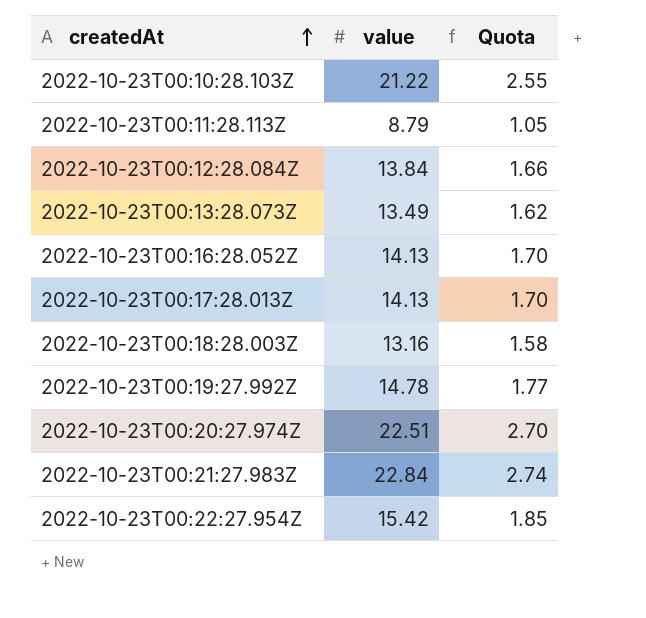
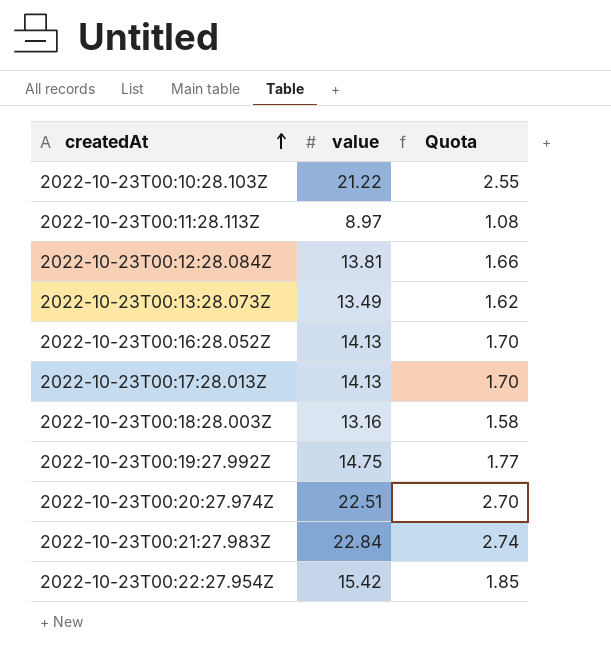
2022-10-23T00:11:28.113Z | value: 8.79 -> 8.97
2022-10-23T00:11:28.113Z | Quota: 1.05 -> 1.08
2022-10-23T00:12:28.084Z | value: 13.84 -> 13.81
2022-10-23T00:19:27.992Z | value: 14.78 -> 14.75

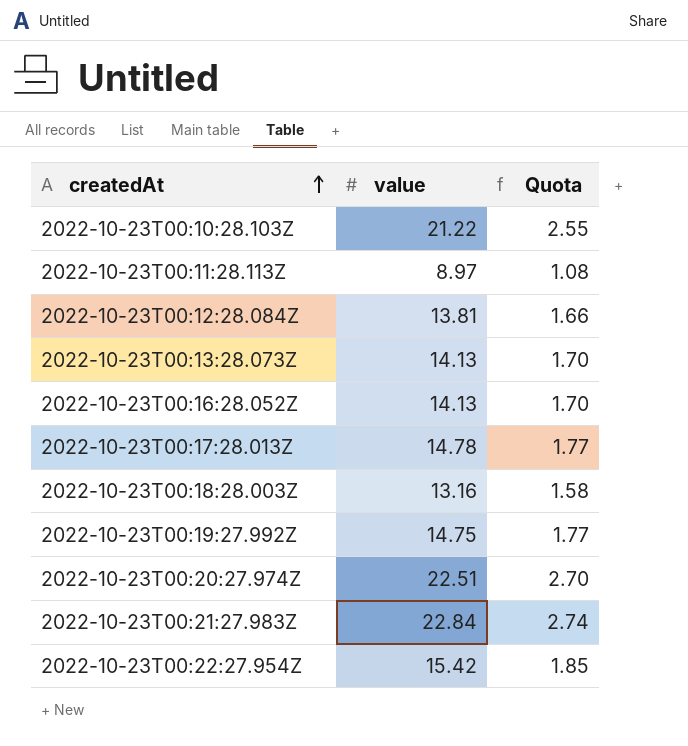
2022-10-23T00:13:28.073Z | value: 13.49 -> 14.13
2022-10-23T00:13:28.073Z | Quota: 1.62 -> 1.70
2022-10-23T00:17:28.013Z | value: 14.13 -> 14.78
2022-10-23T00:17:28.013Z | Quota: 1.70 -> 1.77

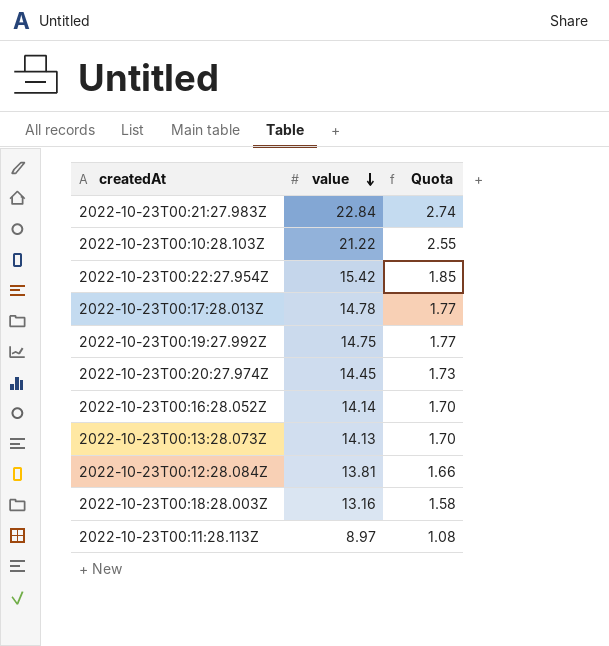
row order: createdAt ascending -> value descending
2022-10-23T00:20:27.974Z | value: 22.51 -> 14.45
2022-10-23T00:20:27.974Z | Quota: 2.70 -> 1.73
2022-10-23T00:16:28.052Z | value: 14.13 -> 14.14

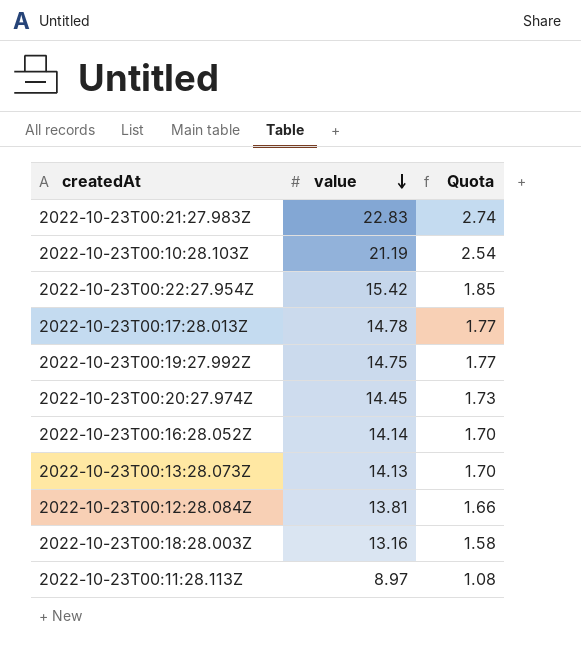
2022-10-23T00:21:27.983Z | value: 22.84 -> 22.83
2022-10-23T00:10:28.103Z | value: 21.22 -> 21.19
2022-10-23T00:10:28.103Z | Quota: 2.55 -> 2.54

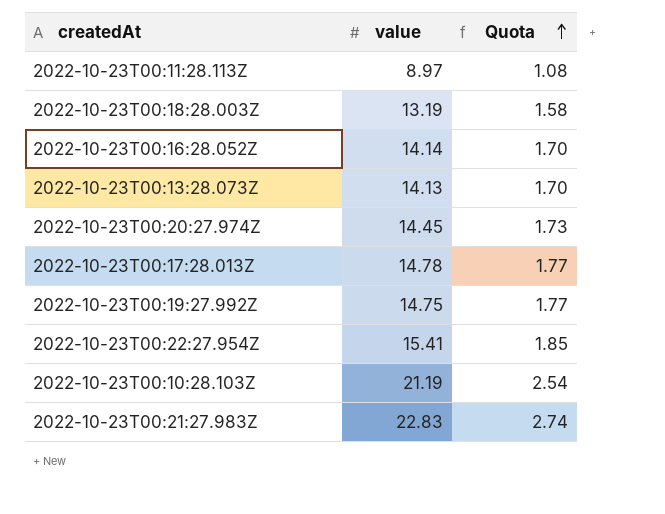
row order: value descending -> Quota ascending
row 2022-10-23T00:12:28.084Z: 13.81 | 1.66 -> none
2022-10-23T00:18:28.003Z | value: 13.16 -> 13.19
2022-10-23T00:22:27.954Z | value: 15.42 -> 15.41

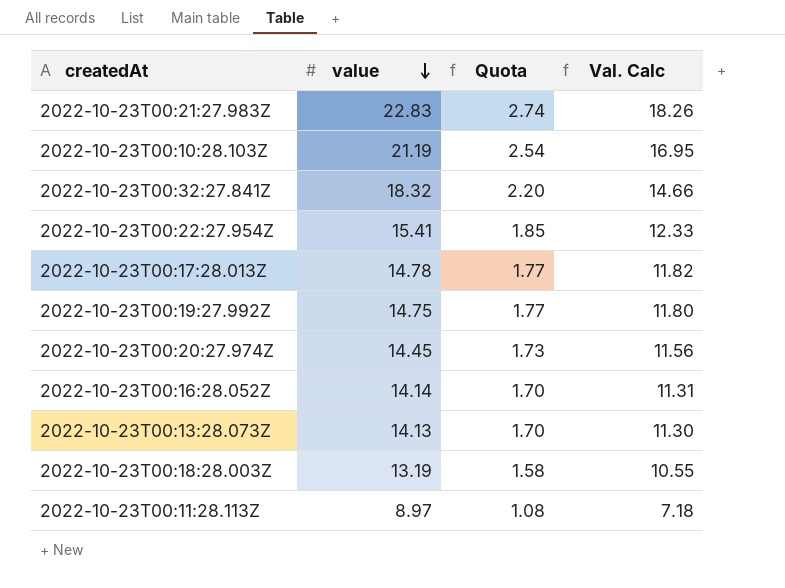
row order: Quota ascending -> value descending
column Val. Calc | formula: none -> [value] * 0.8
row 2022-10-23T00:32:27.841Z: none -> 18.32 | 2.20 | 14.66

